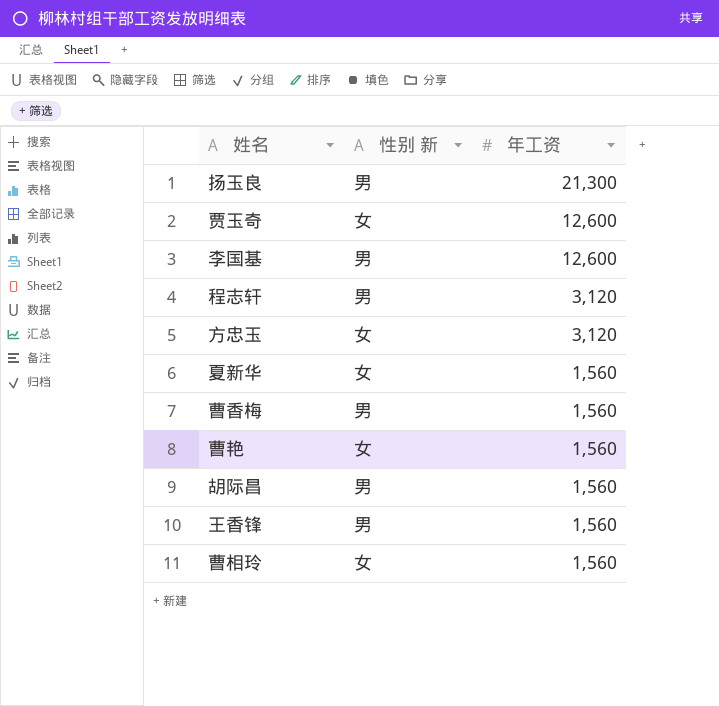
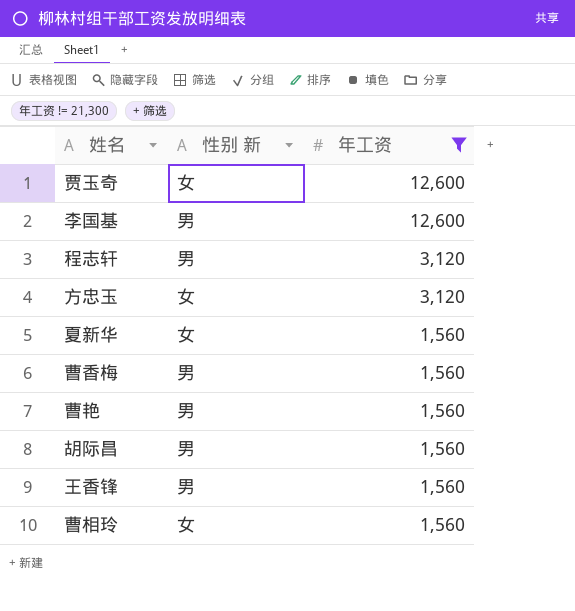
filter: none -> 年工资 != 21,300
曹艳 | 性别 新: 女 -> 男

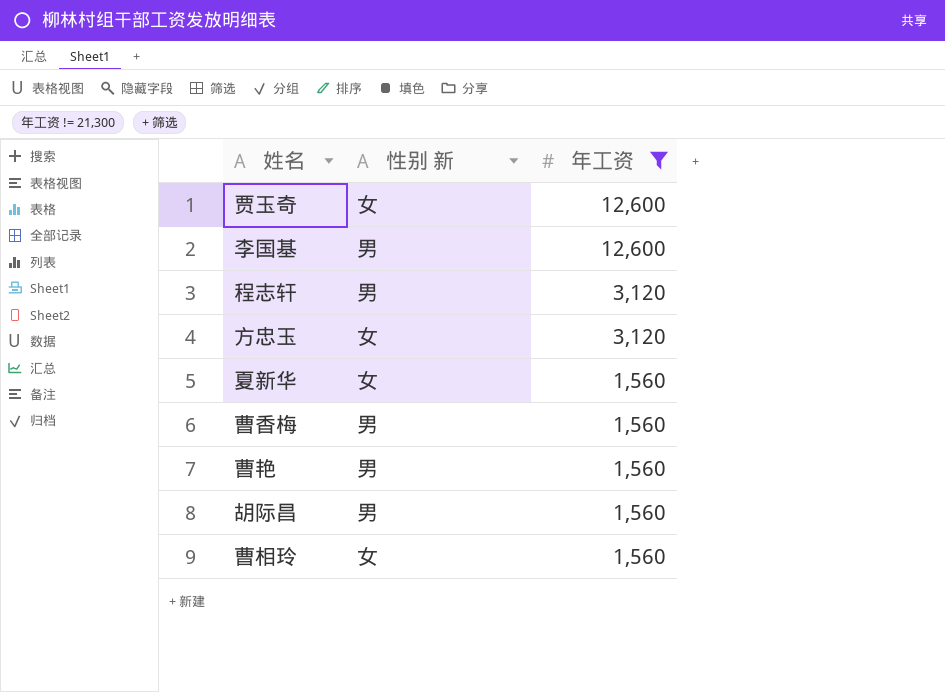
row 王香锋: 男 | 1,560 -> none

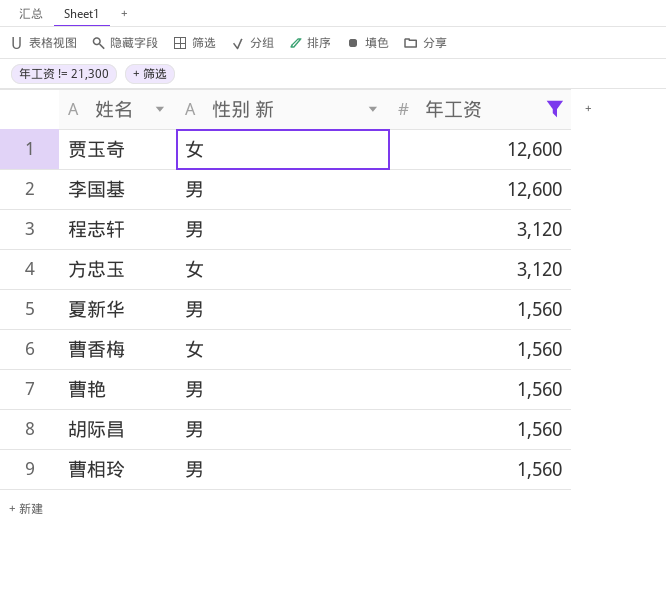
夏新华 | 性别 新: 女 -> 男
曹香梅 | 性别 新: 男 -> 女
曹相玲 | 性别 新: 女 -> 男

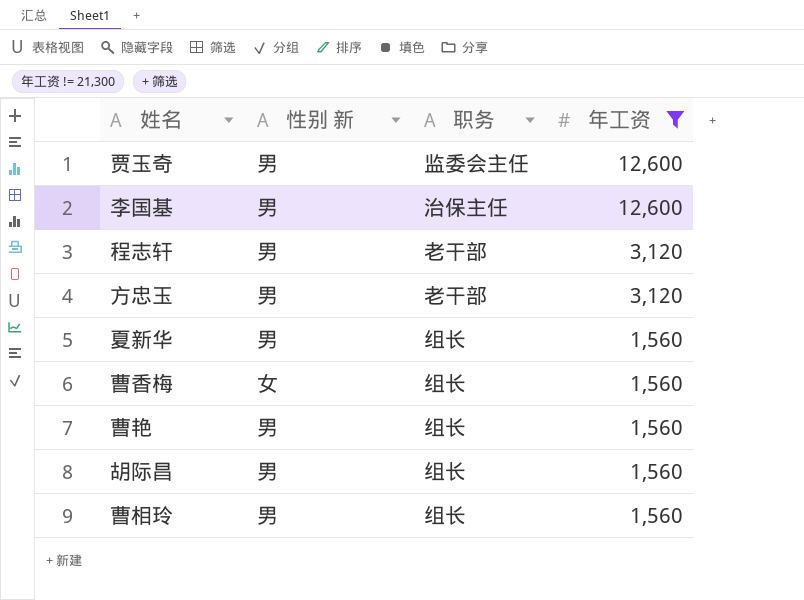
column 职务 | position: none -> 3
贾玉奇 | 性别 新: 女 -> 男
方忠玉 | 性别 新: 女 -> 男

